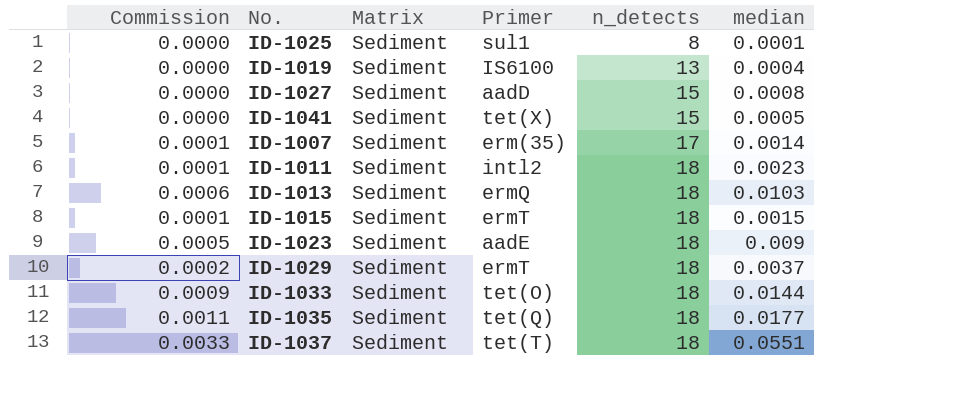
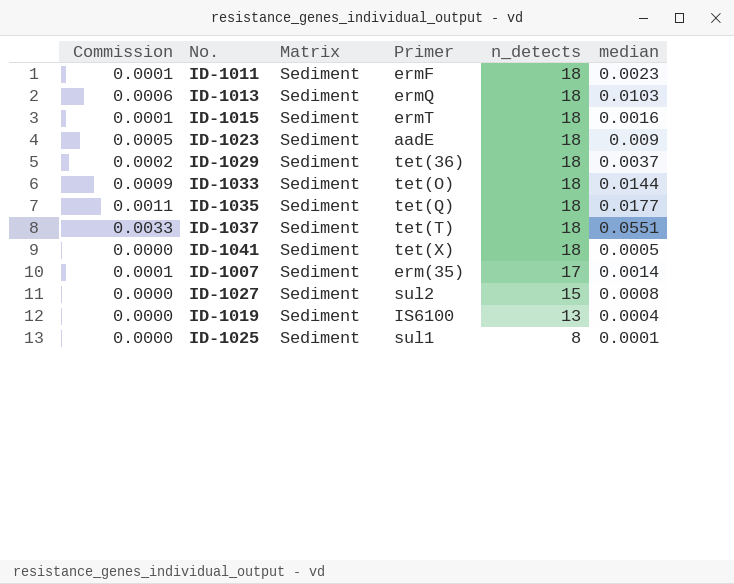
row order: n_detects ascending -> n_detects descending
ID-1011 | Primer: intl2 -> ermF
ID-1015 | median: 0.0015 -> 0.0016
ID-1029 | Primer: ermT -> tet(36)
ID-1041 | n_detects: 15 -> 18
ID-1027 | Primer: aadD -> sul2

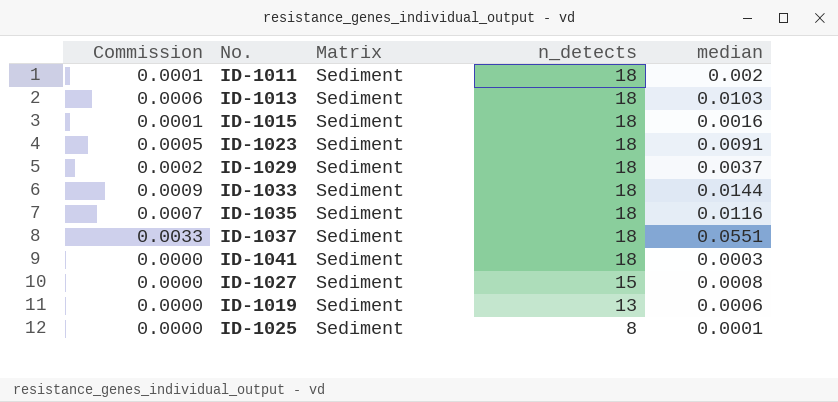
column Primer | position: 4 -> none
row ID-1007: 0.0001 | Sediment | erm(35) | 17 | 0.0014 -> none
ID-1011 | median: 0.0023 -> 0.002
ID-1023 | median: 0.009 -> 0.0091
ID-1035 | Commission: 0.0011 -> 0.0007
ID-1035 | median: 0.0177 -> 0.0116
ID-1041 | median: 0.0005 -> 0.0003
ID-1019 | median: 0.0004 -> 0.0006

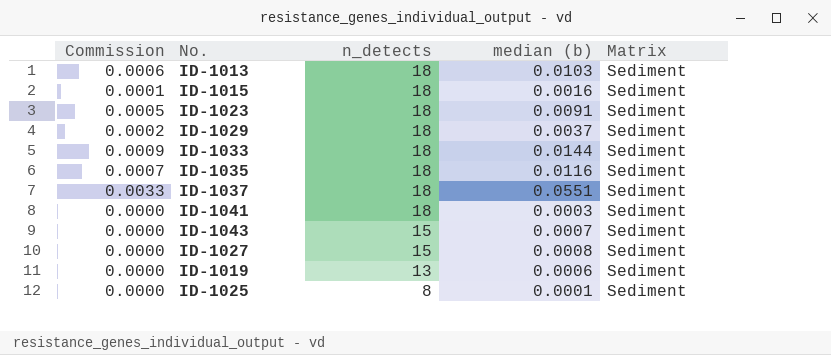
column name: median -> median (b)
column Matrix | position: 3 -> 5
row ID-1011: 0.0001 | Sediment | 18 | 0.002 -> none
row ID-1043: none -> 0.0000 | 15 | 0.0007 | Sediment

